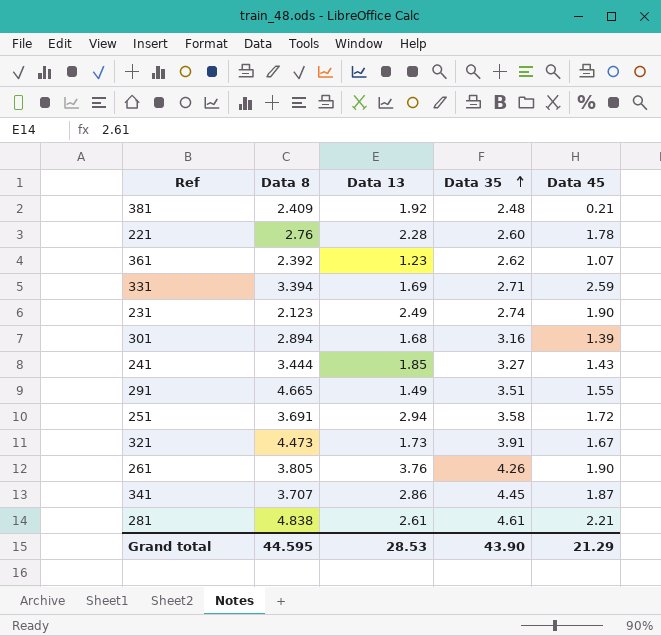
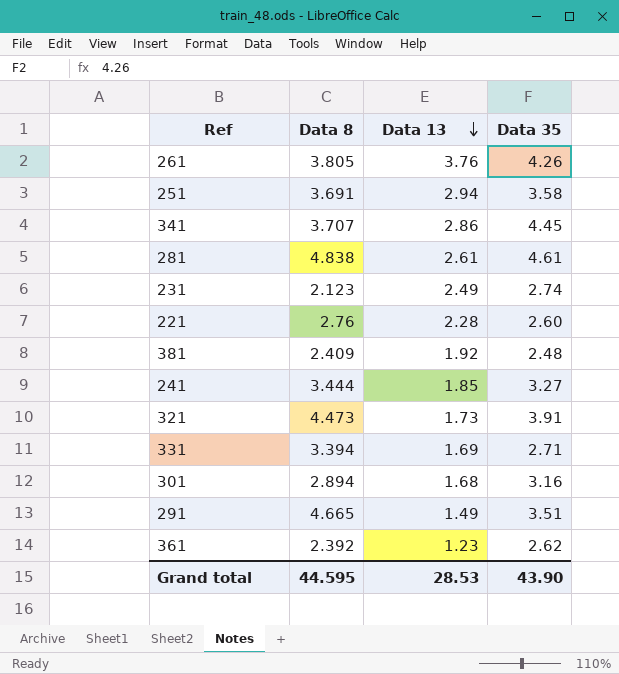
row order: Data 35 ascending -> Data 13 descending
column Data 45 | position: 5 -> none

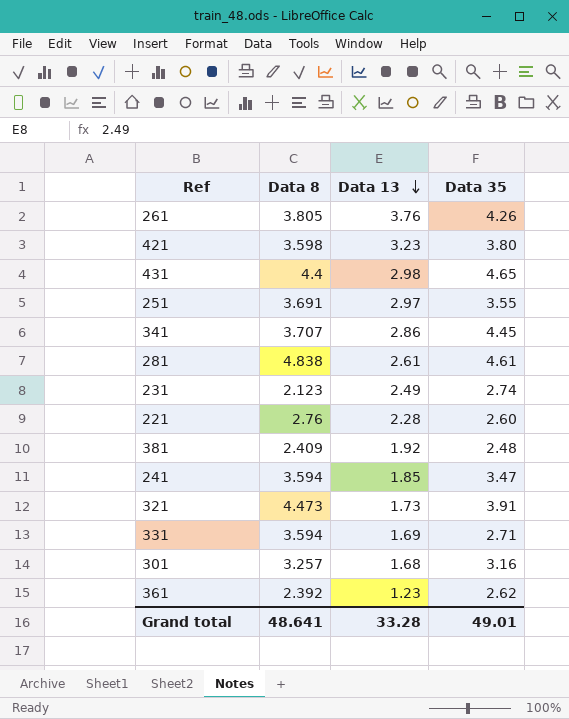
row 291: 4.665 | 1.49 | 3.51 -> none
row 421: none -> 3.598 | 3.23 | 3.80
row 431: none -> 4.4 | 2.98 | 4.65
251 | Data 13: 2.94 -> 2.97
251 | Data 35: 3.58 -> 3.55
241 | Data 8: 3.444 -> 3.594
241 | Data 35: 3.27 -> 3.47
331 | Data 8: 3.394 -> 3.594
301 | Data 8: 2.894 -> 3.257
Grand total | Data 8: 44.595 -> 48.641
Grand total | Data 13: 28.53 -> 33.28
Grand total | Data 35: 43.90 -> 49.01

